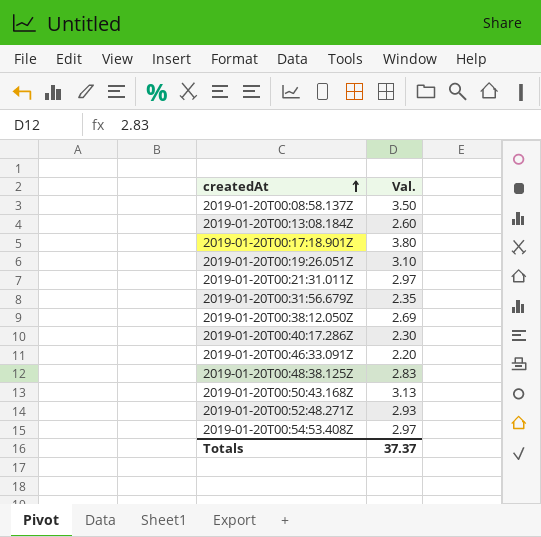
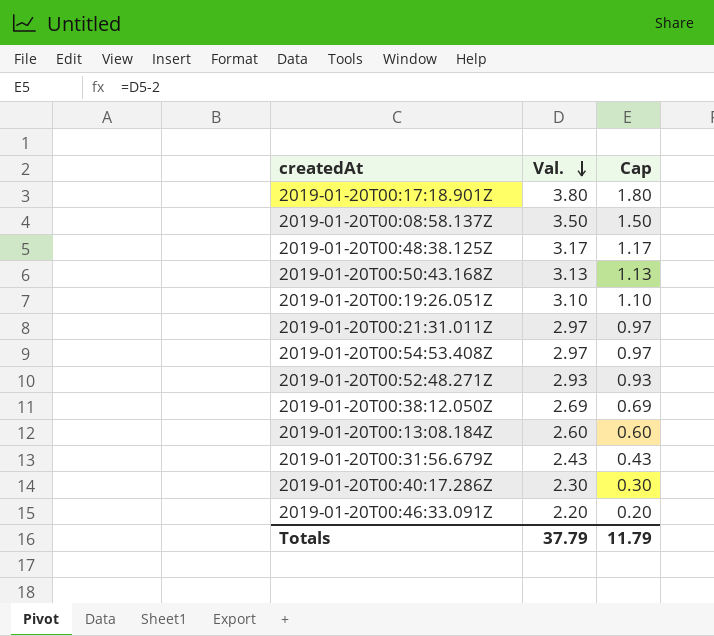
row order: createdAt ascending -> Val. descending
column Cap | formula: none -> [Val.] - 2
2019-01-20T00:48:38.125Z | Val.: 2.83 -> 3.17
2019-01-20T00:31:56.679Z | Val.: 2.35 -> 2.43
Totals | Val.: 37.37 -> 37.79

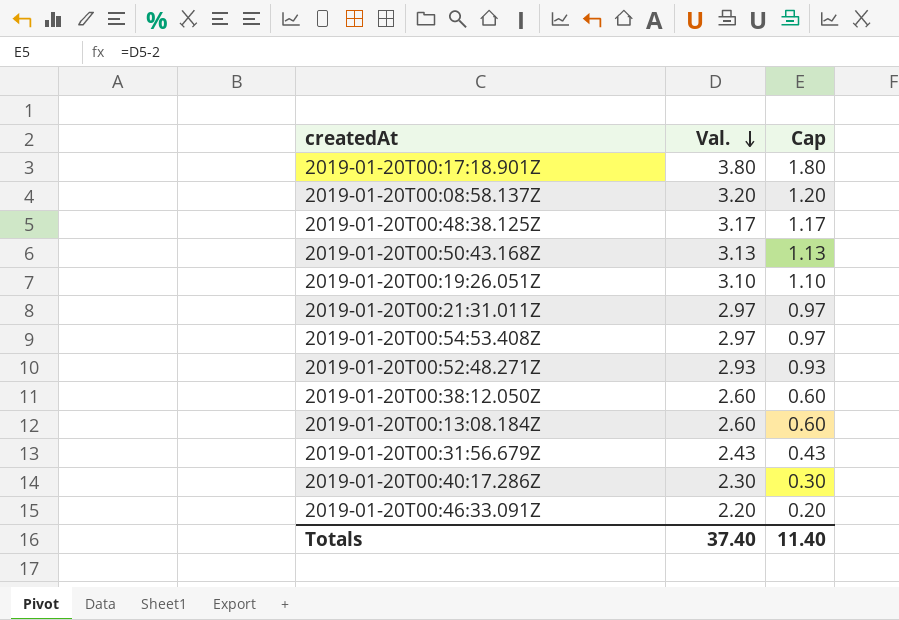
2019-01-20T00:08:58.137Z | Val.: 3.50 -> 3.20
2019-01-20T00:08:58.137Z | Cap: 1.50 -> 1.20
2019-01-20T00:38:12.050Z | Val.: 2.69 -> 2.60
2019-01-20T00:38:12.050Z | Cap: 0.69 -> 0.60
Totals | Val.: 37.79 -> 37.40
Totals | Cap: 11.79 -> 11.40

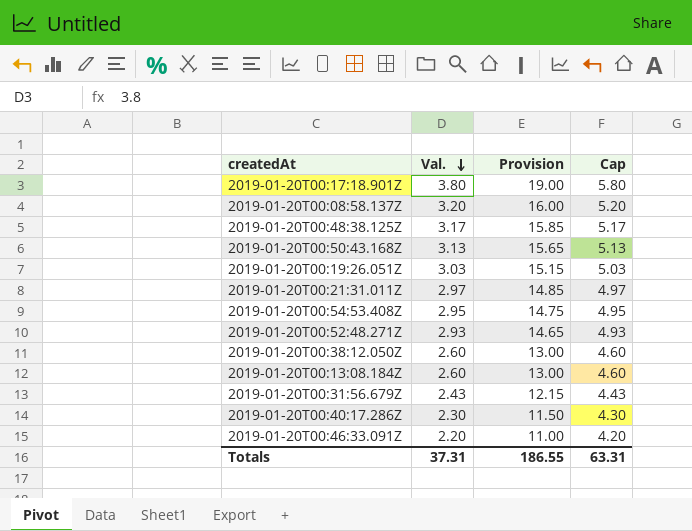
column Provision | formula: none -> [Val.] * 5
column Cap | formula: [Val.] - 2 -> [Val.] + 2
2019-01-20T00:19:26.051Z | Val.: 3.10 -> 3.03
2019-01-20T00:54:53.408Z | Val.: 2.97 -> 2.95
Totals | Val.: 37.40 -> 37.31
Totals | Cap: 11.40 -> 63.31

